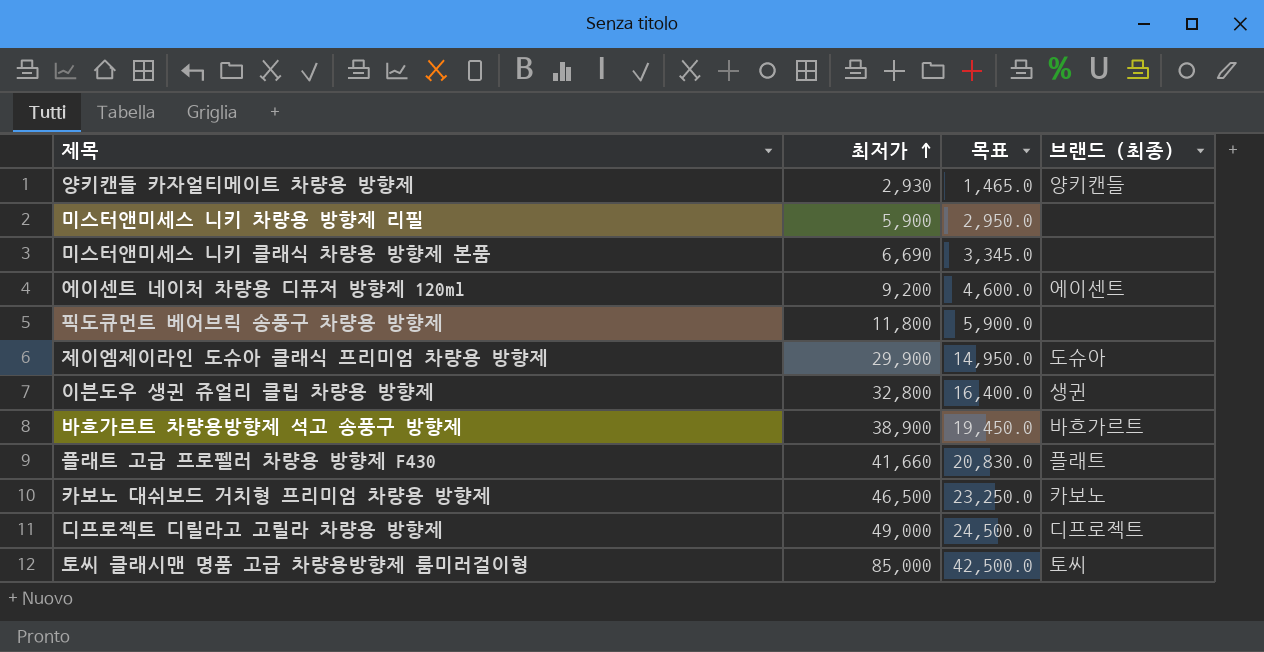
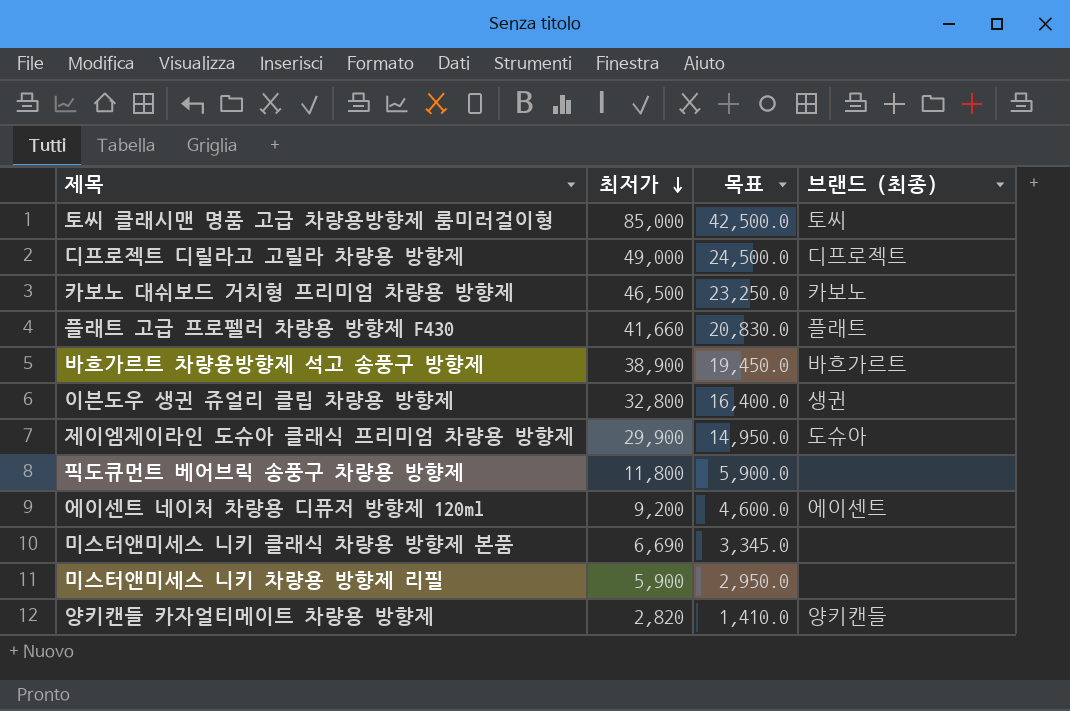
row order: 최저가 ascending -> 최저가 descending
양키캔들 카자얼티메이트 차량용 방향제 | 최저가: 2,930 -> 2,820
양키캔들 카자얼티메이트 차량용 방향제 | 목표: 1,465.0 -> 1,410.0

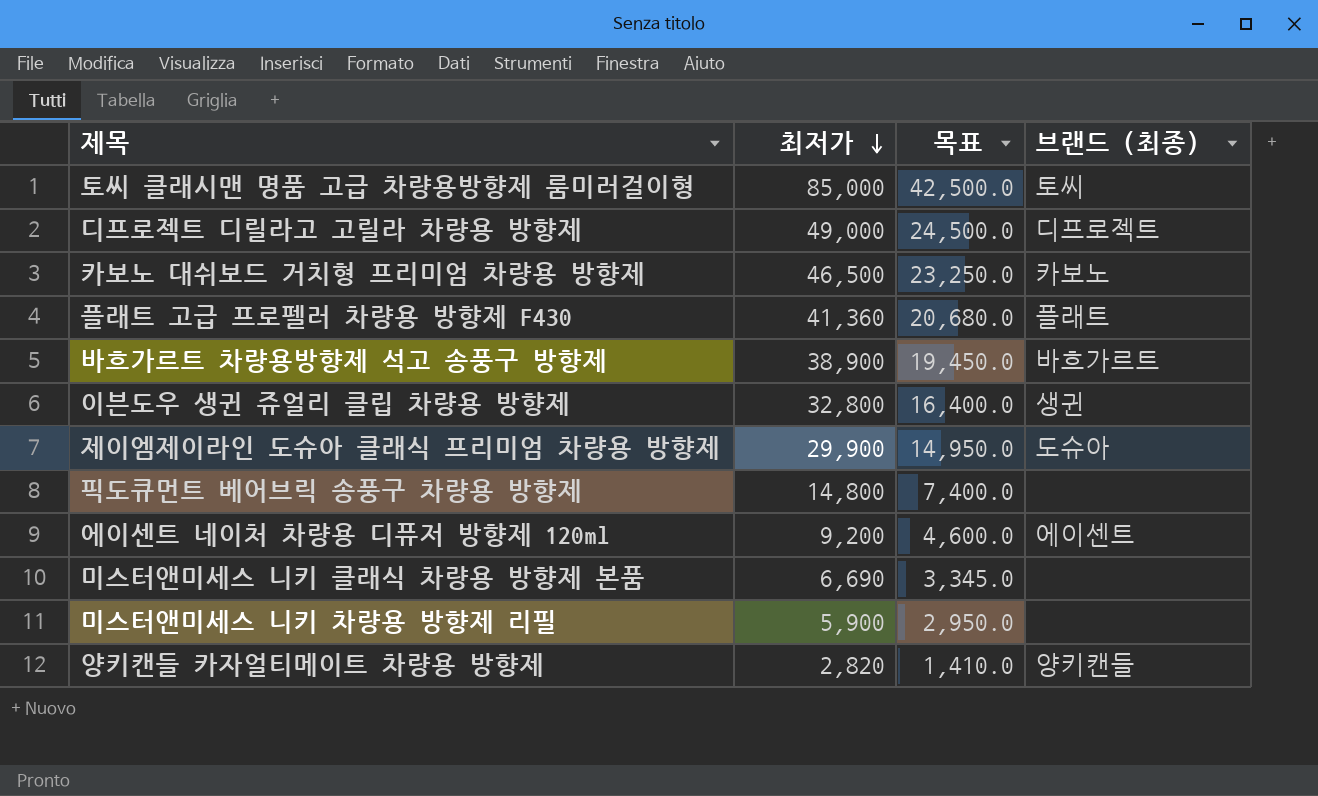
플래트 고급 프로펠러 차량용 방향제 F430 | 최저가: 41,660 -> 41,360
플래트 고급 프로펠러 차량용 방향제 F430 | 목표: 20,830.0 -> 20,680.0
픽도큐먼트 베어브릭 송풍구 차량용 방향제 | 최저가: 11,800 -> 14,800
픽도큐먼트 베어브릭 송풍구 차량용 방향제 | 목표: 5,900.0 -> 7,400.0

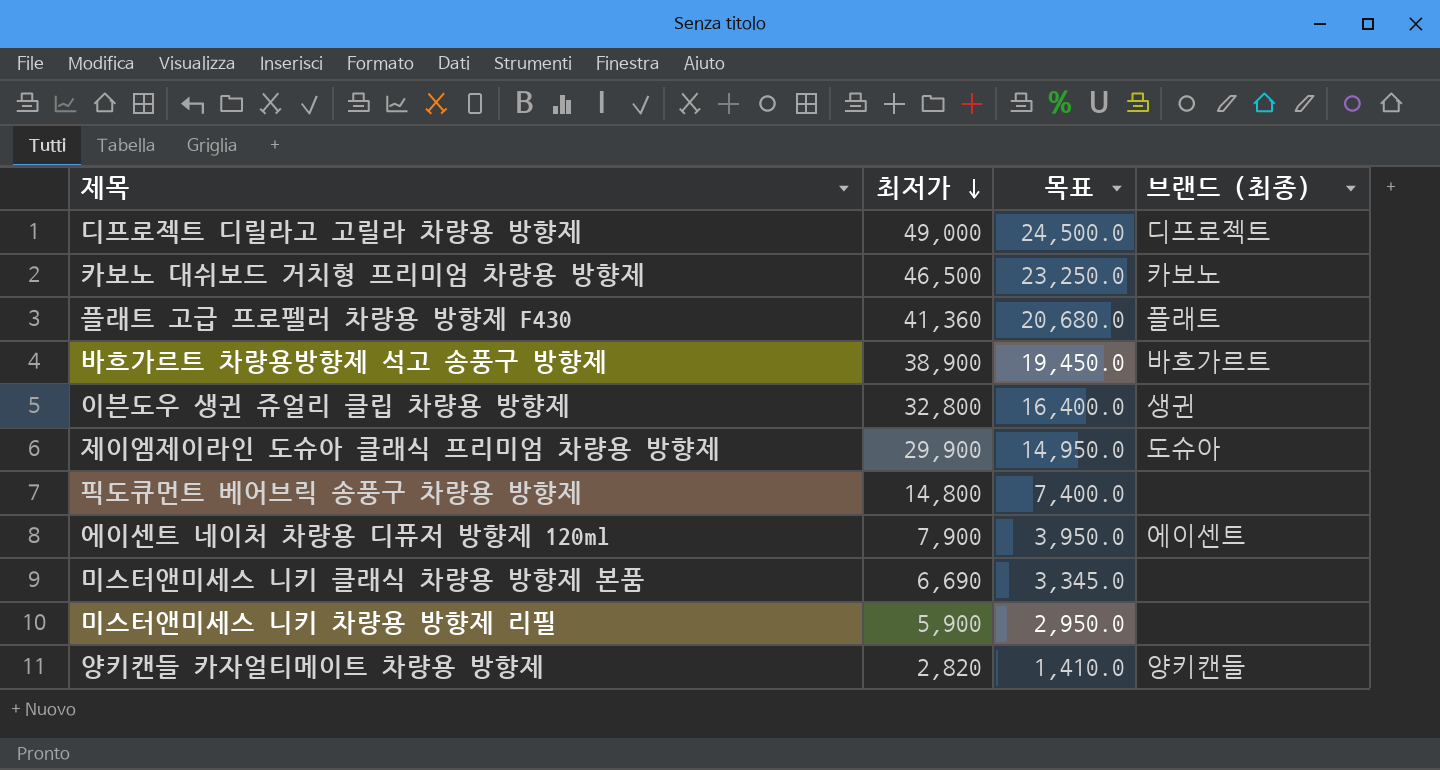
row 토씨 클래시맨 명품 고급 차량용방향제 룸미러걸이형: 85,000 | 42,500.0 | 토씨 -> none
에이센트 네이처 차량용 디퓨저 방향제 120ml | 최저가: 9,200 -> 7,900
에이센트 네이처 차량용 디퓨저 방향제 120ml | 목표: 4,600.0 -> 3,950.0

